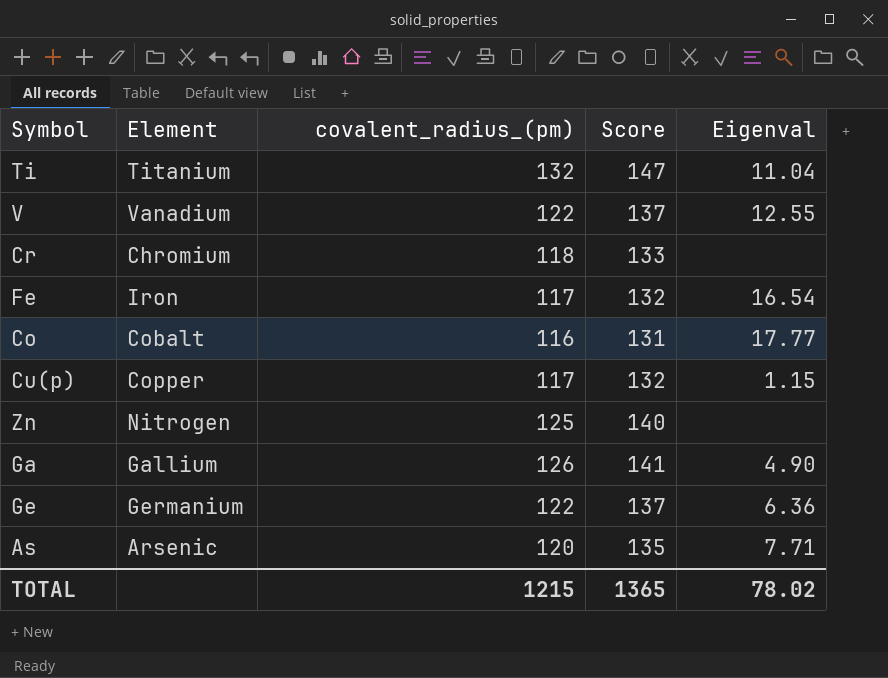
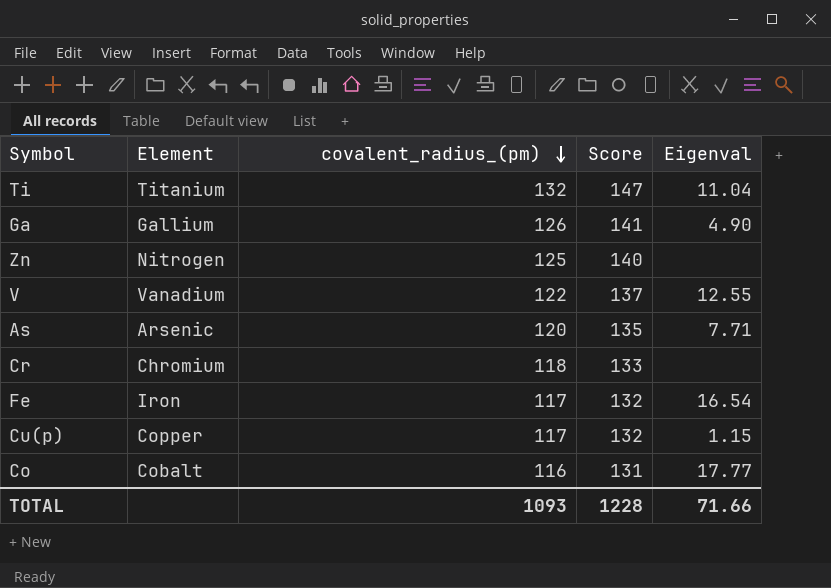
row order: none -> covalent_radius_(pm) descending
row Ge: Germanium | 122 | 137 | 6.36 -> none
TOTAL | covalent_radius_(pm): 1215 -> 1093
TOTAL | Score: 1365 -> 1228
TOTAL | Eigenval: 78.02 -> 71.66

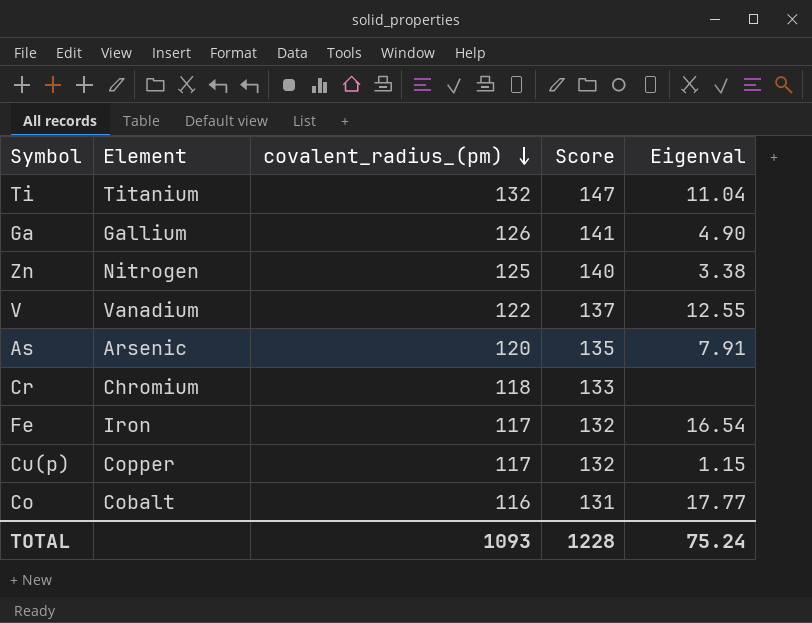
Zn | Eigenval: none -> 3.38
As | Eigenval: 7.71 -> 7.91
TOTAL | Eigenval: 71.66 -> 75.24

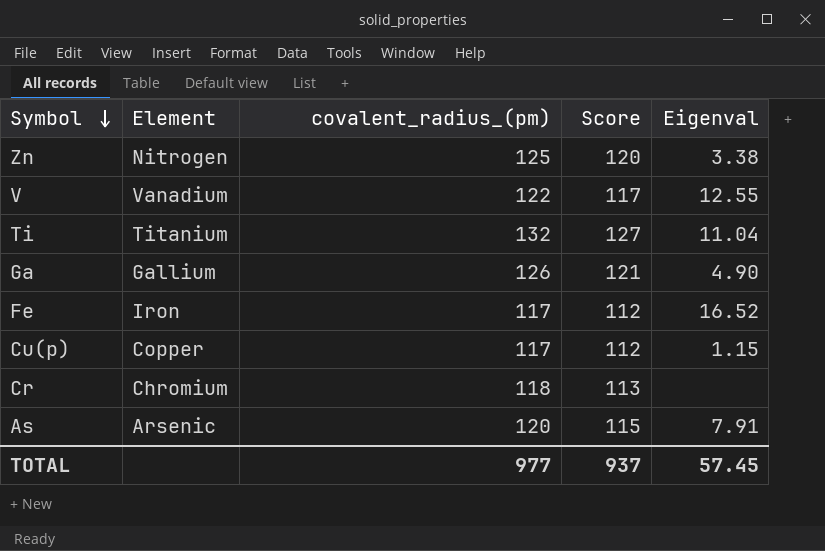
row order: covalent_radius_(pm) descending -> Symbol descending
column Score | formula: [covalent_radius_(pm)] + 15 -> [covalent_radius_(pm)] - 5
row Co: Cobalt | 116 | 131 | 17.77 -> none
Fe | Eigenval: 16.54 -> 16.52
TOTAL | covalent_radius_(pm): 1093 -> 977
TOTAL | Score: 1228 -> 937
TOTAL | Eigenval: 75.24 -> 57.45

